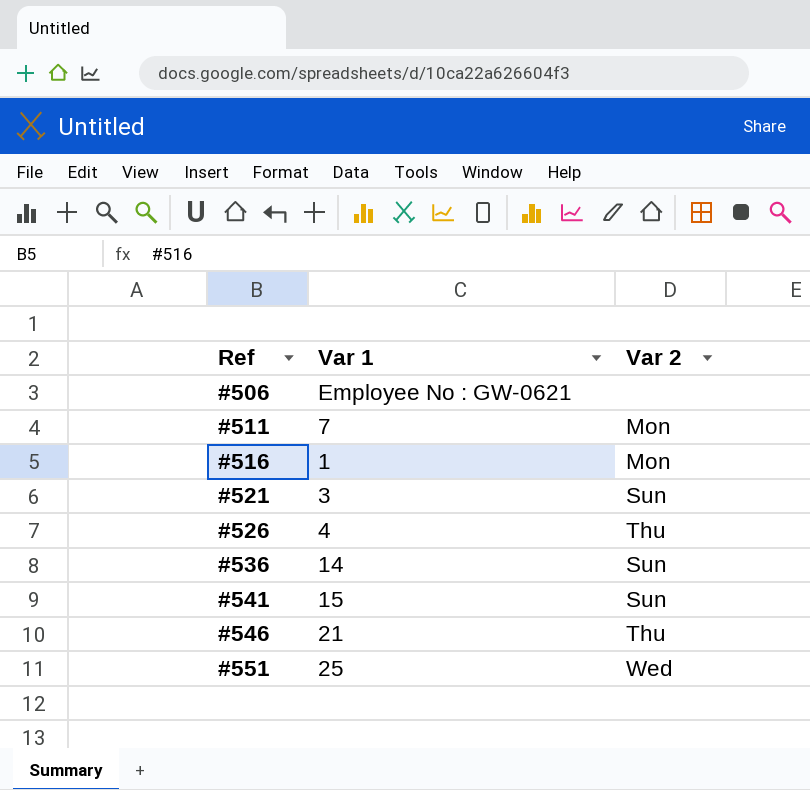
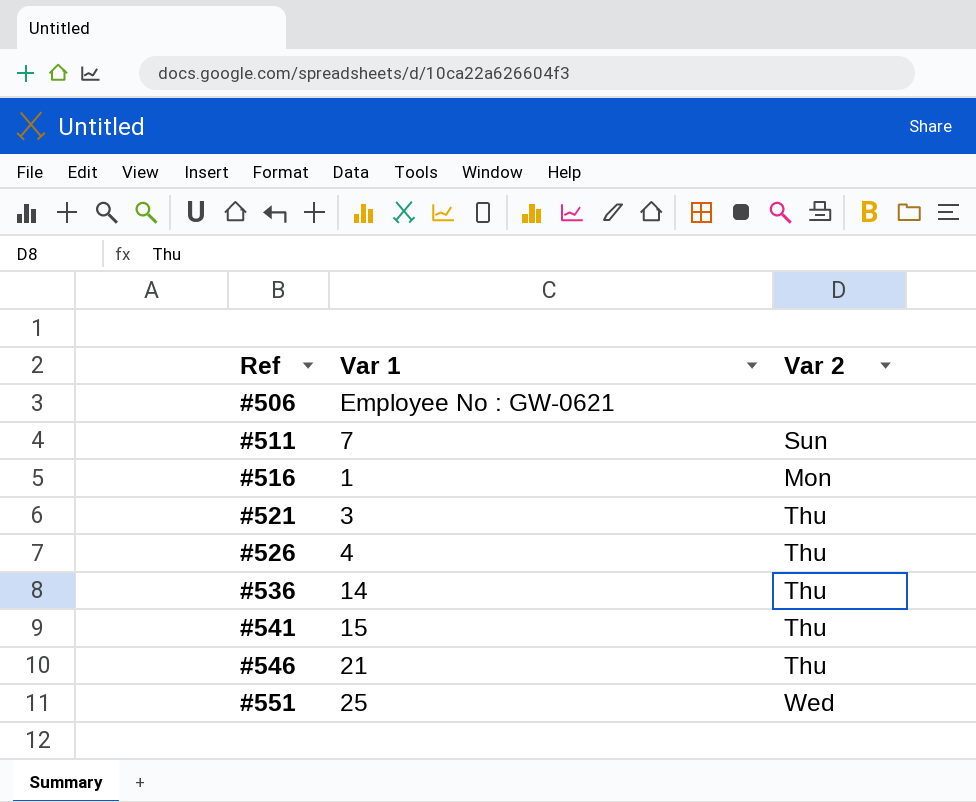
#511 | Var 2: Mon -> Sun
#521 | Var 2: Sun -> Thu
#536 | Var 2: Sun -> Thu
#541 | Var 2: Sun -> Thu

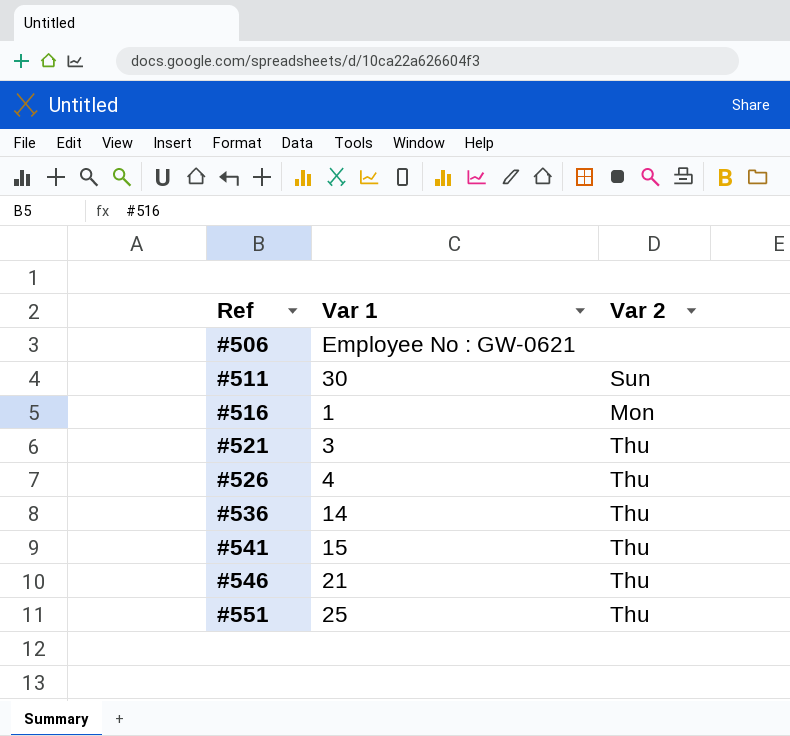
#511 | Var 1: 7 -> 30
#551 | Var 2: Wed -> Thu

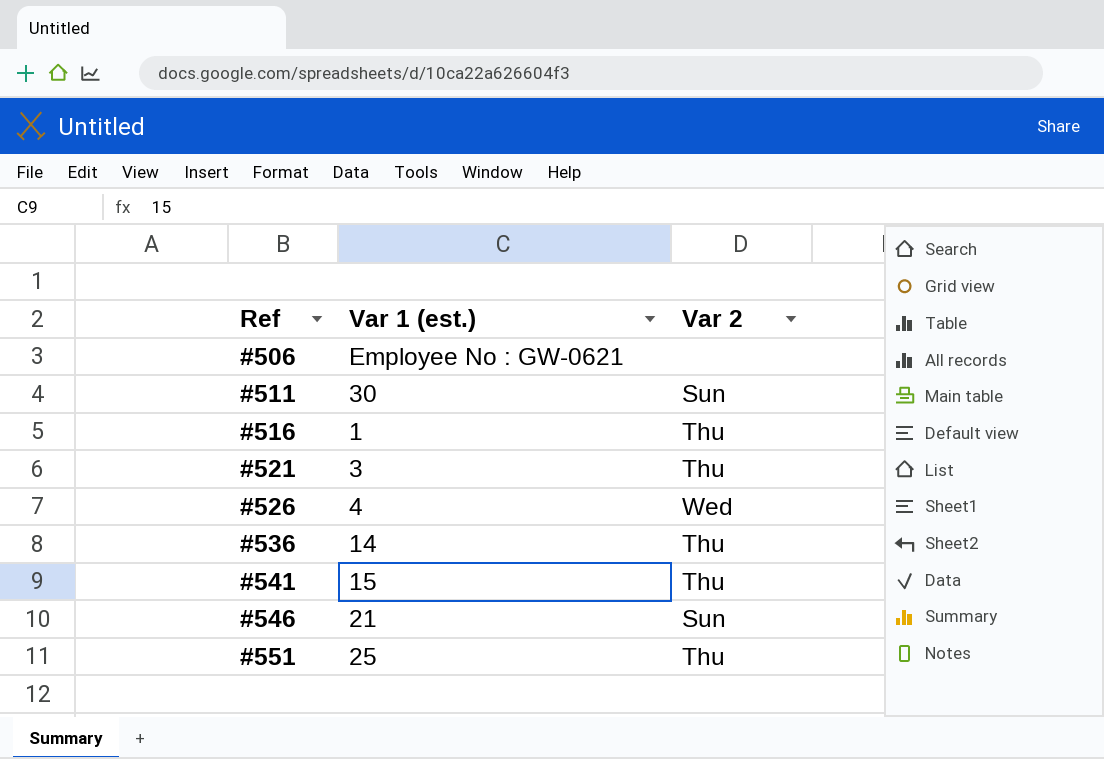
column name: Var 1 -> Var 1 (est.)
#516 | Var 2: Mon -> Thu
#526 | Var 2: Thu -> Wed
#546 | Var 2: Thu -> Sun

